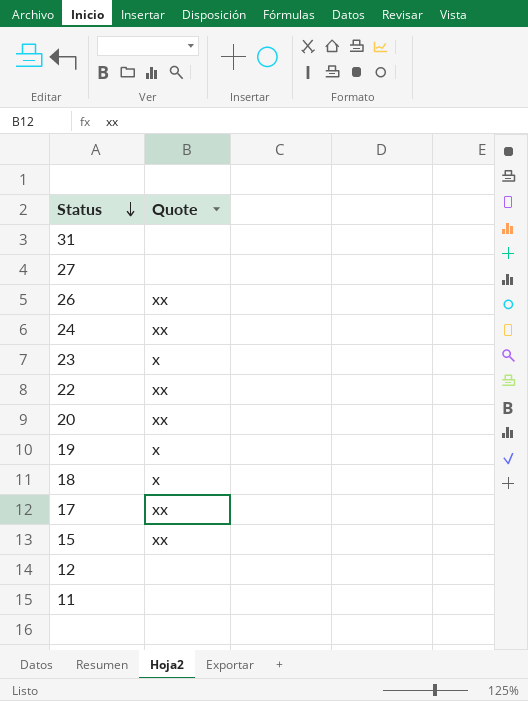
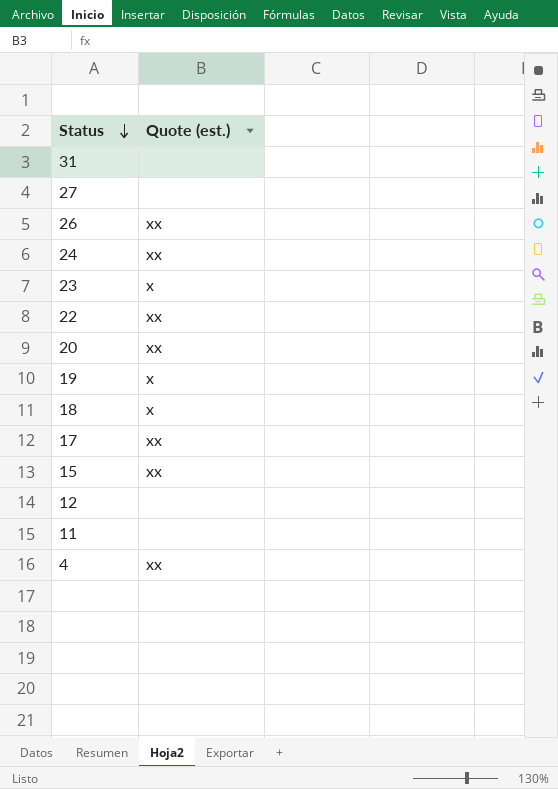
column name: Quote -> Quote (est.)
row 4: none -> xx

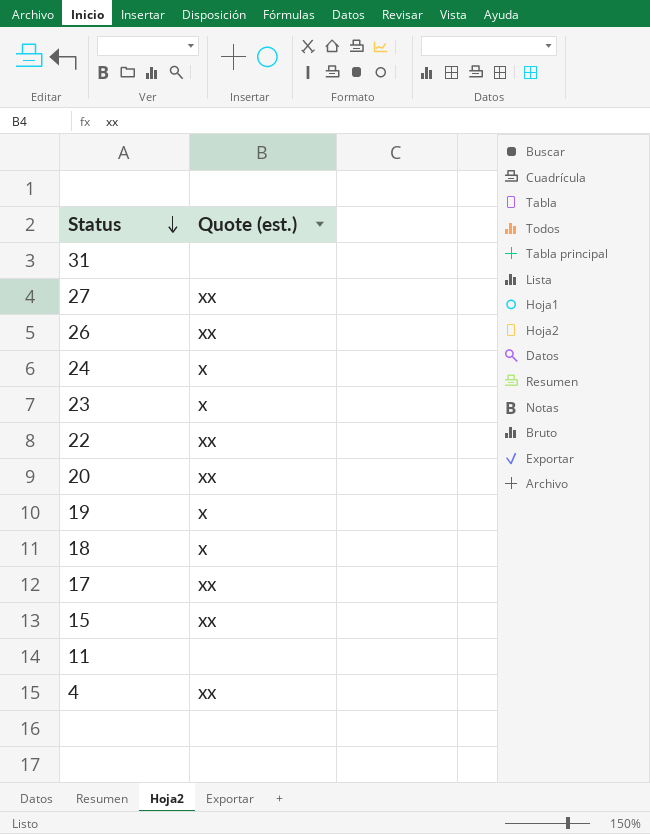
row 12: none -> none
27 | Quote (est.): none -> xx
24 | Quote (est.): xx -> x

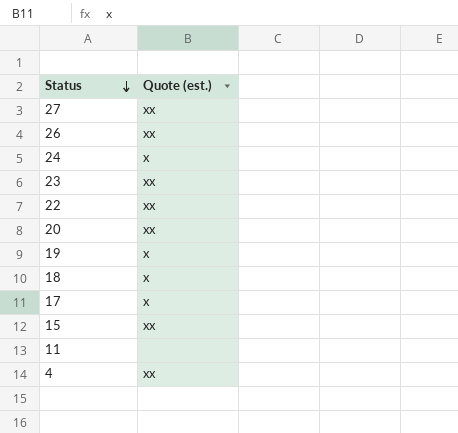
row 31: none -> none
23 | Quote (est.): x -> xx
17 | Quote (est.): xx -> x

